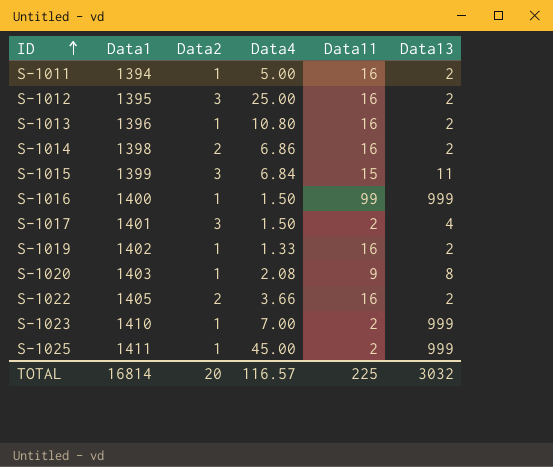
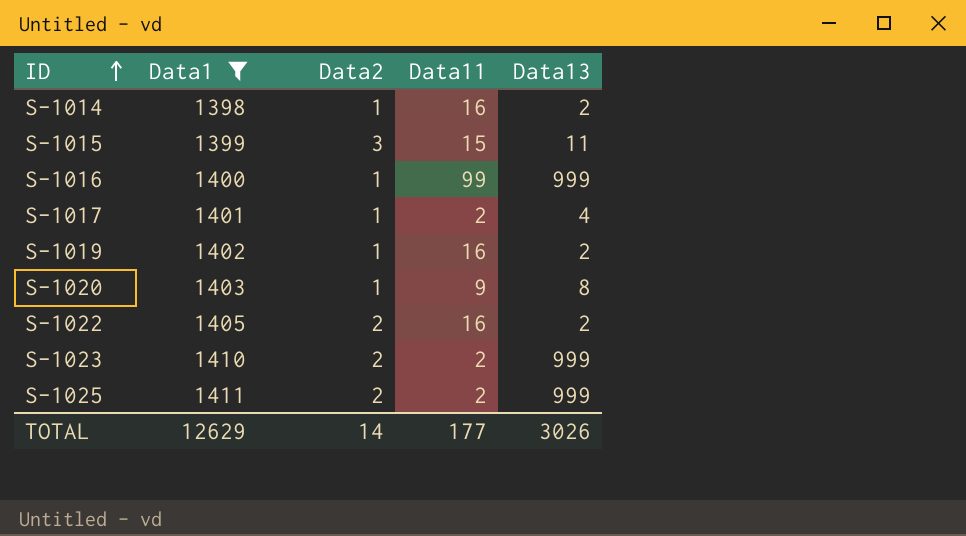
filter: none -> Data1 >= 1398
column Data4 | position: 4 -> none
S-1014 | Data2: 2 -> 1
S-1017 | Data2: 3 -> 1
S-1023 | Data2: 1 -> 2
S-1025 | Data2: 1 -> 2
TOTAL | Data1: 16814 -> 12629
TOTAL | Data2: 20 -> 14
TOTAL | Data11: 225 -> 177
TOTAL | Data13: 3032 -> 3026

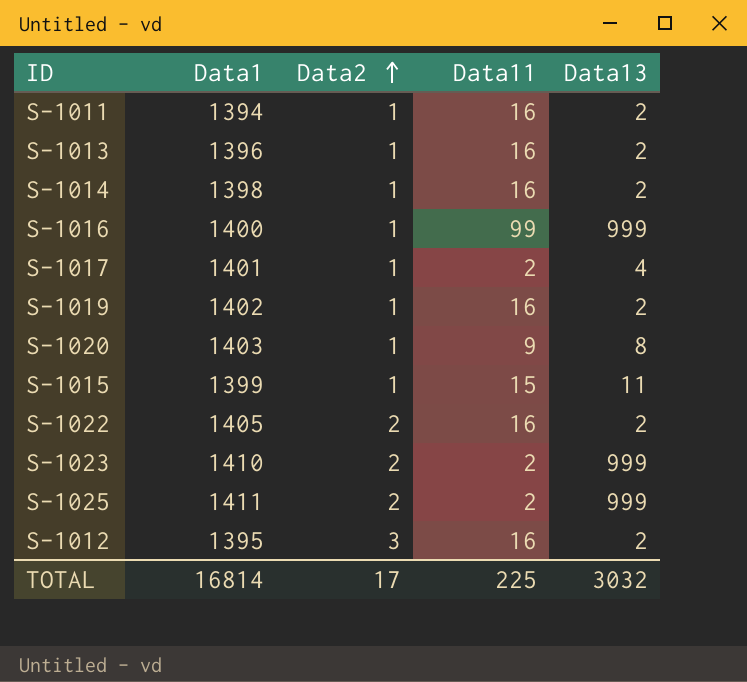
filter: Data1 >= 1398 -> none
row order: ID ascending -> Data2 ascending
S-1015 | Data2: 3 -> 1
TOTAL | Data1: 12629 -> 16814
TOTAL | Data2: 14 -> 17
TOTAL | Data11: 177 -> 225
TOTAL | Data13: 3026 -> 3032

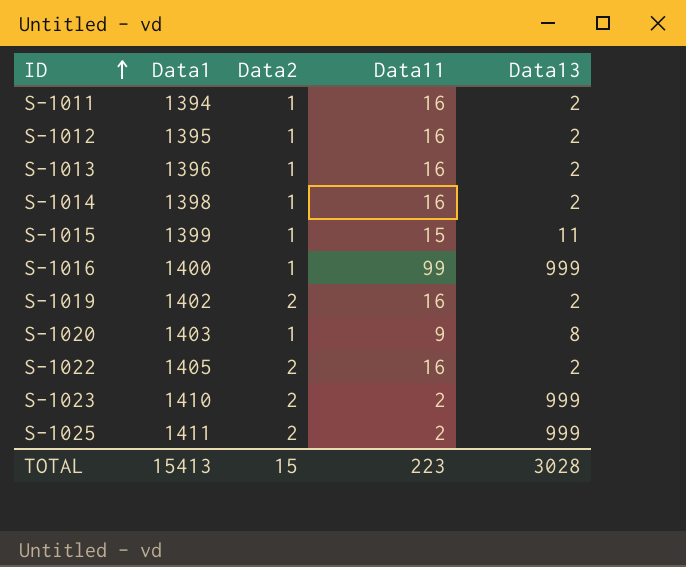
row order: Data2 ascending -> ID ascending
row S-1017: 1401 | 1 | 2 | 4 -> none
S-1012 | Data2: 3 -> 1
S-1019 | Data2: 1 -> 2
TOTAL | Data1: 16814 -> 15413
TOTAL | Data2: 17 -> 15
TOTAL | Data11: 225 -> 223
TOTAL | Data13: 3032 -> 3028

